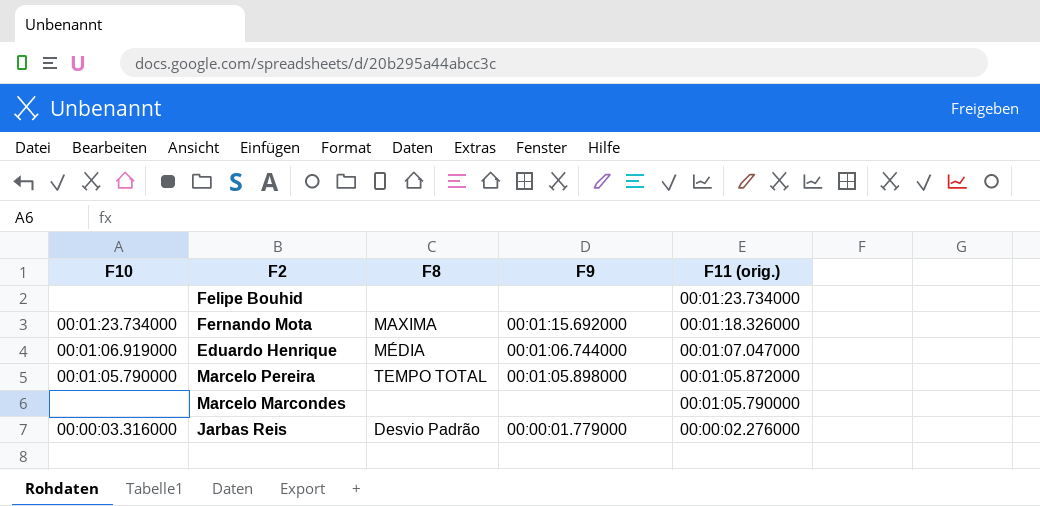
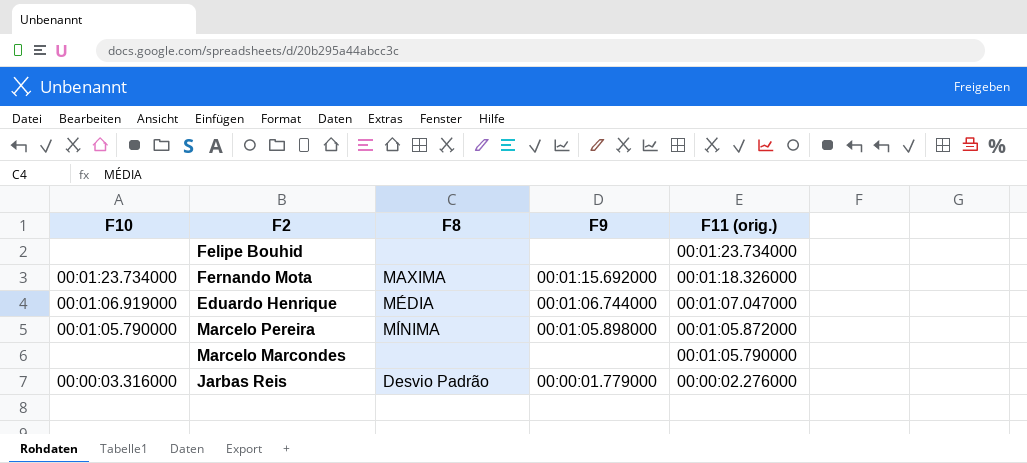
Marcelo Pereira | F8: TEMPO TOTAL -> MÍNIMA

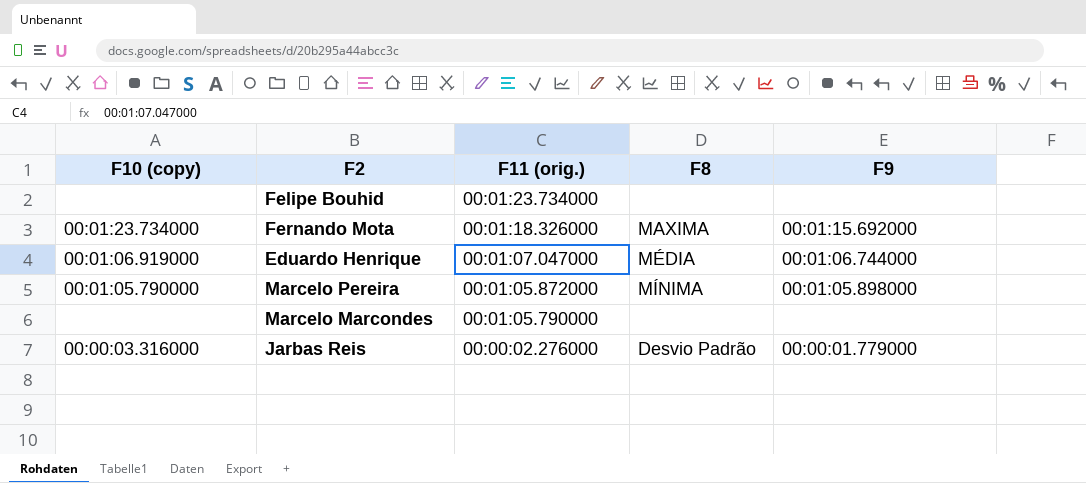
column name: F10 -> F10 (copy)
column F11 (orig.) | position: 5 -> 3

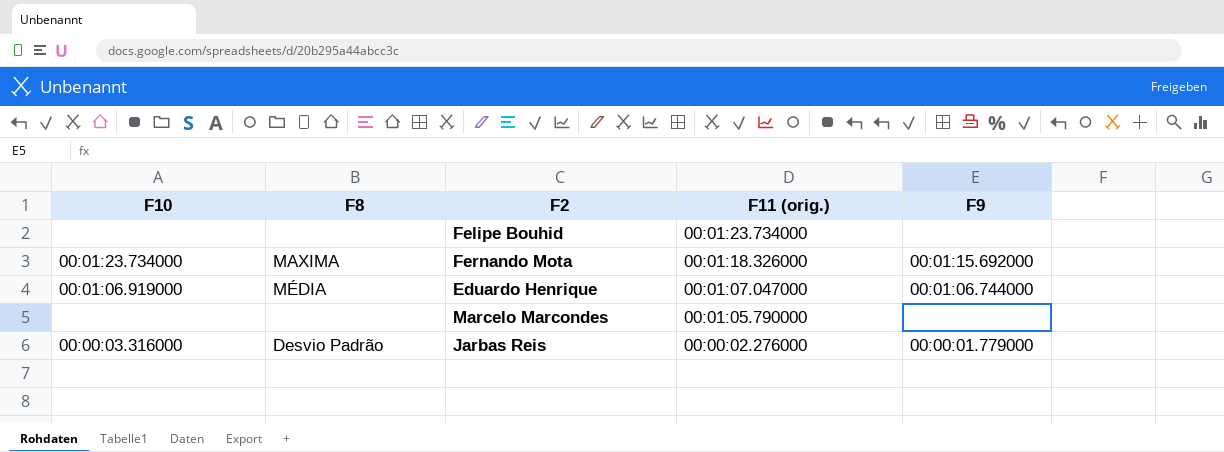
column name: F10 (copy) -> F10
column F8 | position: 4 -> 2
row Marcelo Pereira: 00:01:05.790000 | 00:01:05.872000 | MÍNIMA | 00:01:05.898000 -> none

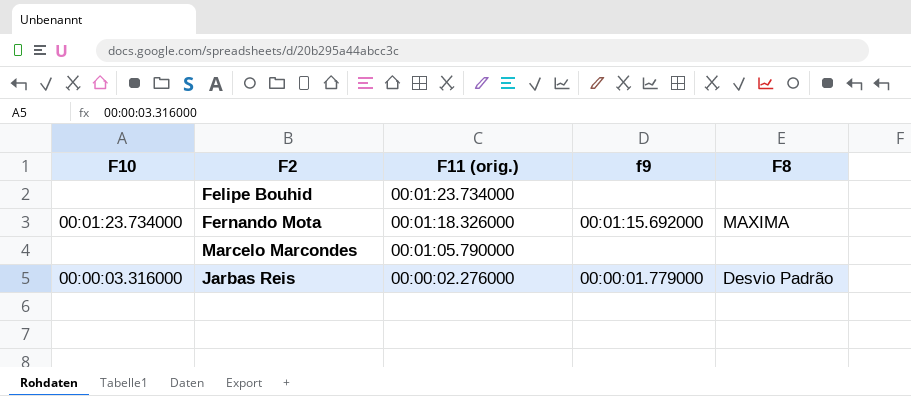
column name: F9 -> f9
column F8 | position: 2 -> 5
row Eduardo Henrique: 00:01:06.919000 | MÉDIA | 00:01:07.047000 | 00:01:06.744000 -> none

